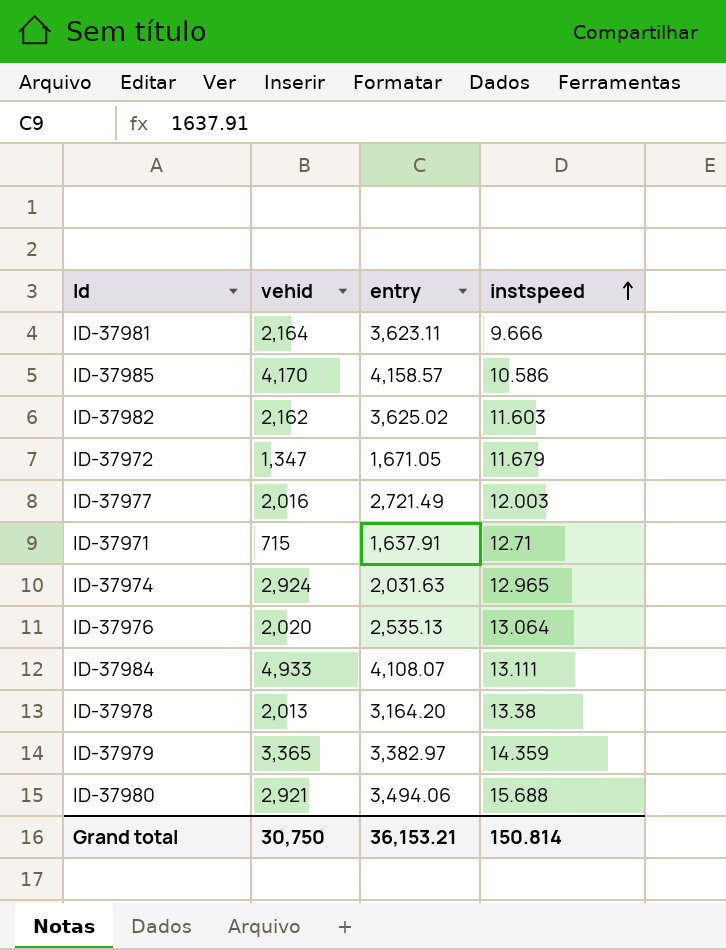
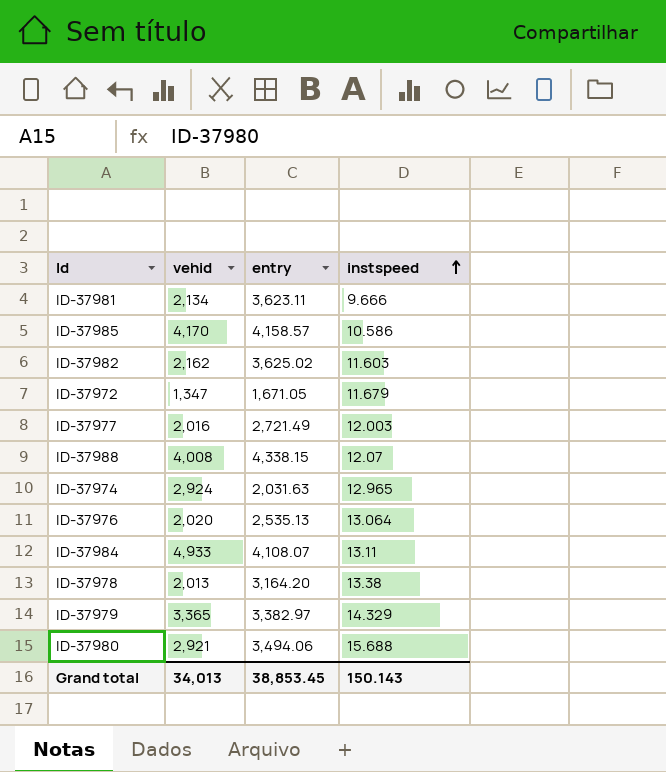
row ID-37971: 715 | 1,637.91 | 12.71 -> none
ID-37981 | vehid: 2,164 -> 2,134
row ID-37988: none -> 4,008 | 4,338.15 | 12.07
ID-37984 | instspeed: 13.111 -> 13.11
ID-37979 | instspeed: 14.359 -> 14.329
Grand total | vehid: 30,750 -> 34,013
Grand total | entry: 36,153.21 -> 38,853.45
Grand total | instspeed: 150.814 -> 150.143

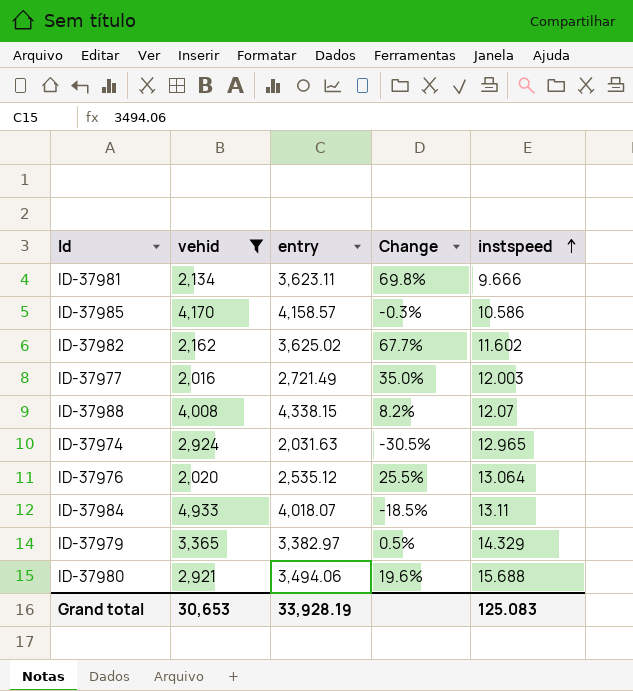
filter: none -> vehid >= 2,016
column Change | formula: none -> ([entry] - [vehid]) / [vehid]
ID-37982 | instspeed: 11.603 -> 11.602
ID-37976 | entry: 2,535.13 -> 2,535.12
ID-37984 | entry: 4,108.07 -> 4,018.07
Grand total | vehid: 34,013 -> 30,653
Grand total | entry: 38,853.45 -> 33,928.19
Grand total | instspeed: 150.143 -> 125.083

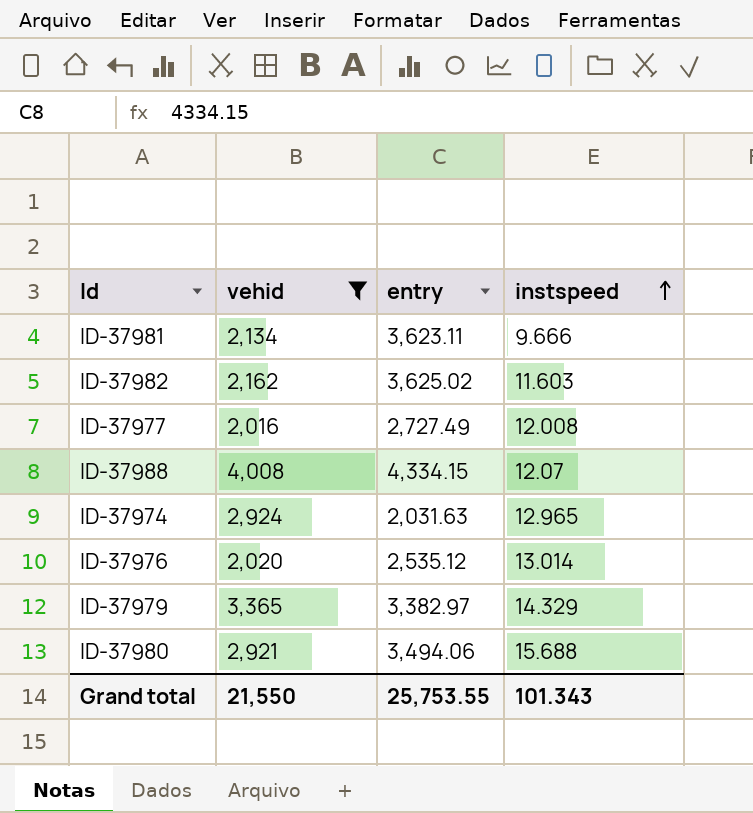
column Change | formula: ([entry] - [vehid]) / [vehid] -> none
row ID-37985: 4,170 | 4,158.57 | -0.3% | 10.586 -> none
row ID-37984: 4,933 | 4,018.07 | -18.5% | 13.11 -> none
ID-37982 | instspeed: 11.602 -> 11.603
ID-37977 | entry: 2,721.49 -> 2,727.49
ID-37977 | instspeed: 12.003 -> 12.008
ID-37988 | entry: 4,338.15 -> 4,334.15
ID-37976 | instspeed: 13.064 -> 13.014
Grand total | vehid: 30,653 -> 21,550
Grand total | entry: 33,928.19 -> 25,753.55
Grand total | instspeed: 125.083 -> 101.343

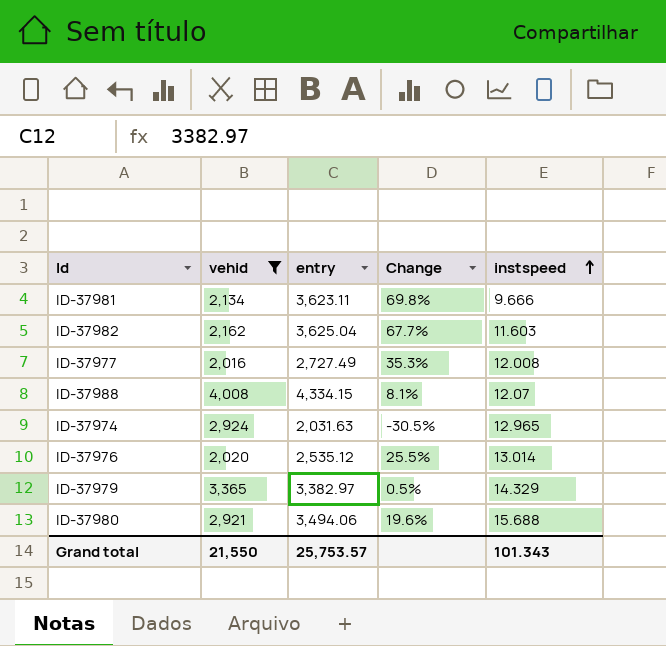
column Change | formula: none -> ([entry] - [vehid]) / [vehid]
ID-37982 | entry: 3,625.02 -> 3,625.04
Grand total | entry: 25,753.55 -> 25,753.57

